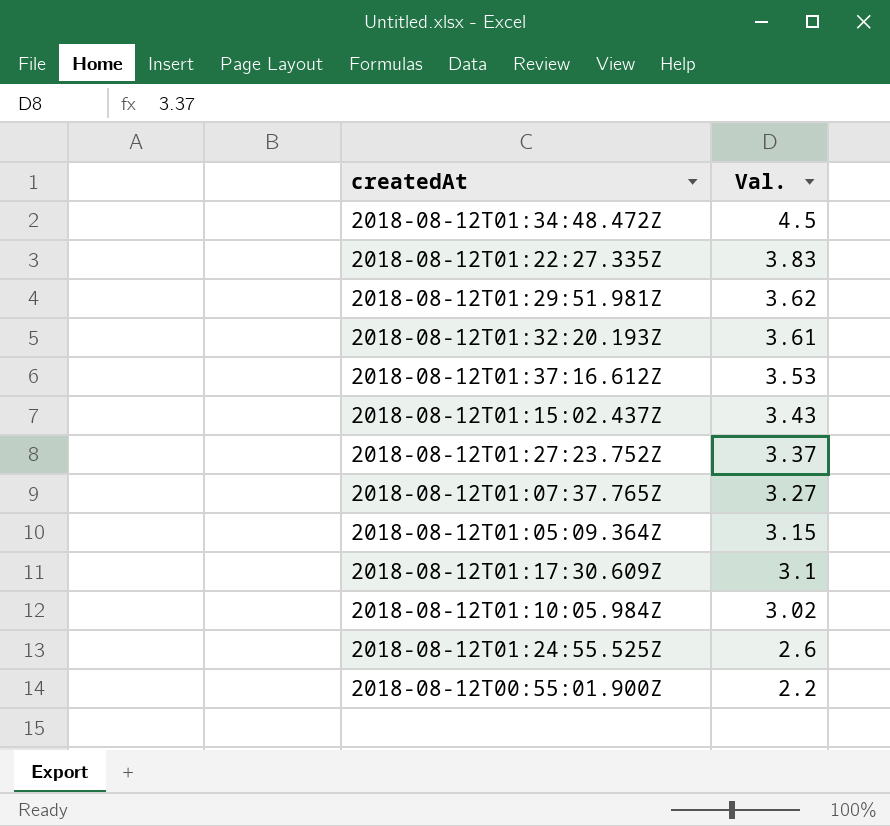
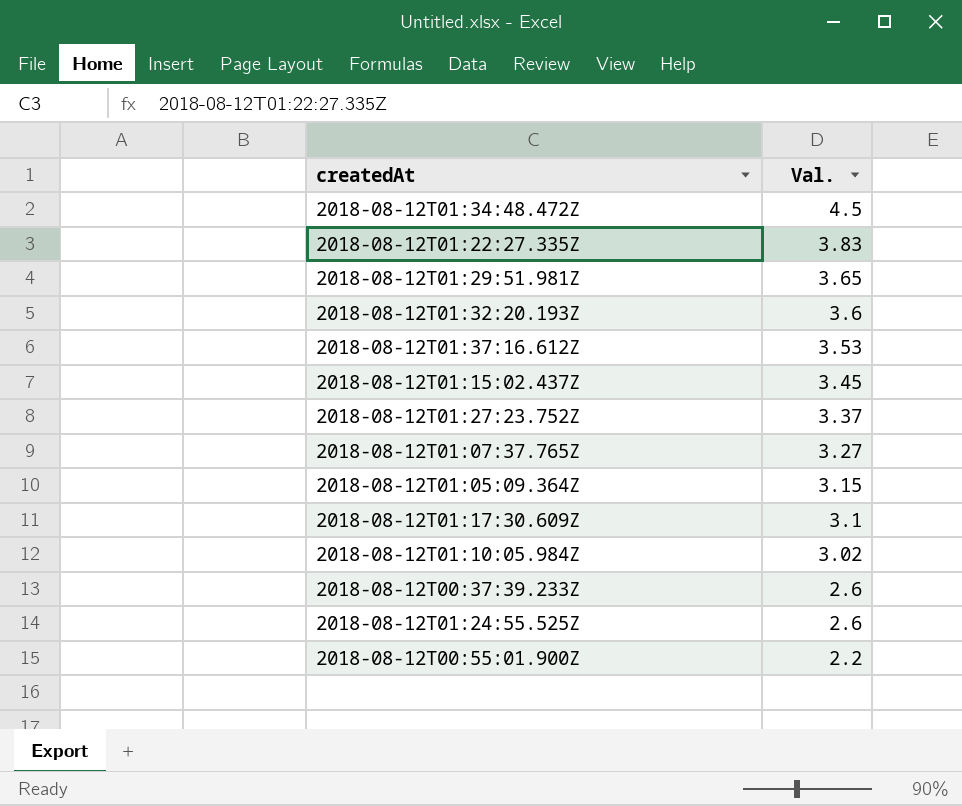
2018-08-12T01:29:51.981Z | Val.: 3.62 -> 3.65
2018-08-12T01:32:20.193Z | Val.: 3.61 -> 3.6
2018-08-12T01:15:02.437Z | Val.: 3.43 -> 3.45
row 2018-08-12T00:37:39.233Z: none -> 2.6

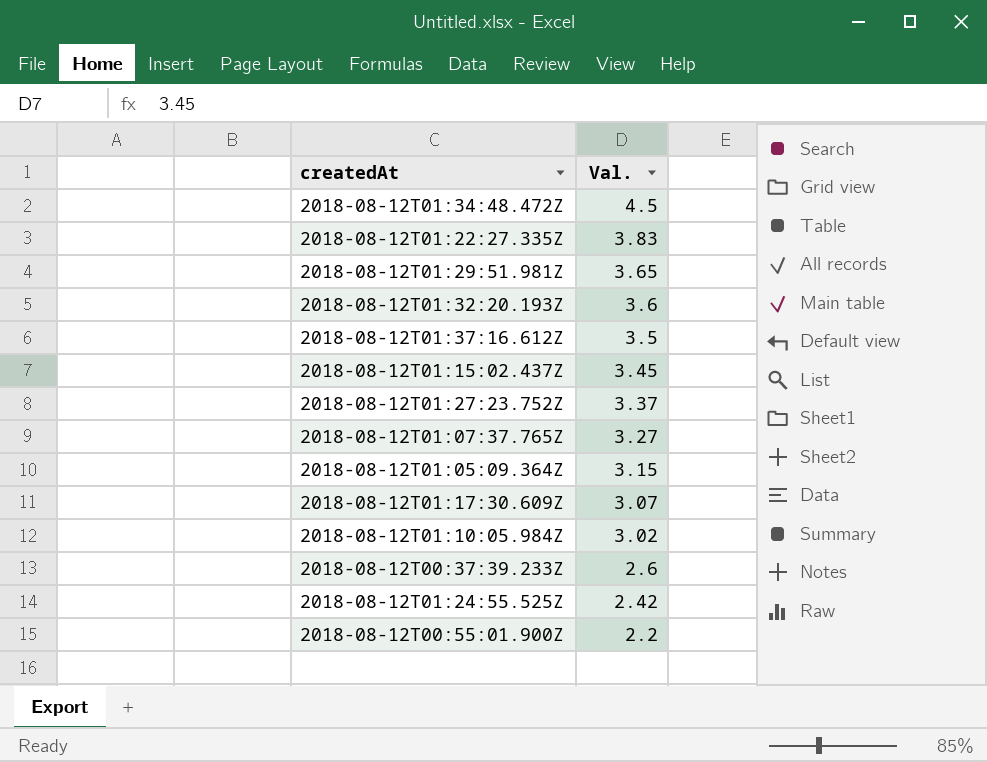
2018-08-12T01:37:16.612Z | Val.: 3.53 -> 3.5
2018-08-12T01:17:30.609Z | Val.: 3.1 -> 3.07
2018-08-12T01:24:55.525Z | Val.: 2.6 -> 2.42

